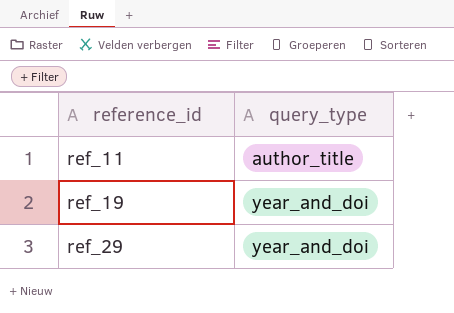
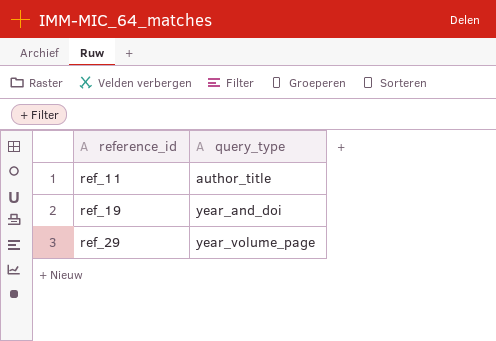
ref_29 | query_type: year_and_doi -> year_volume_page

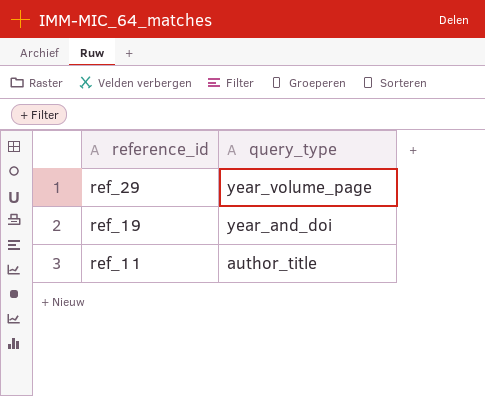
row order: reference_id ascending -> reference_id descending

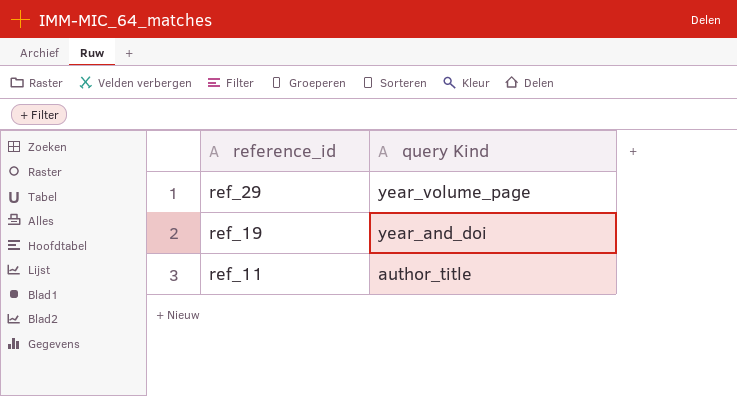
column name: query_type -> query Kind

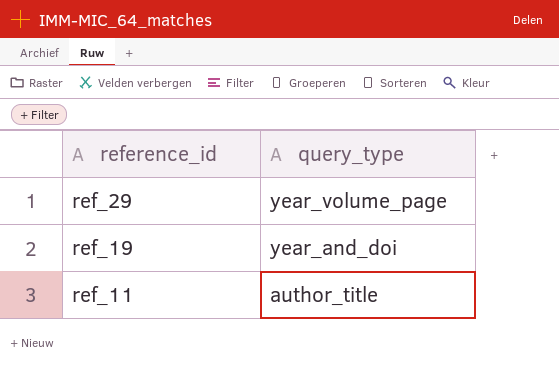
column name: query Kind -> query_type

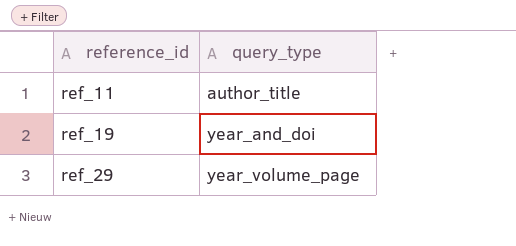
row order: reference_id descending -> reference_id ascending

